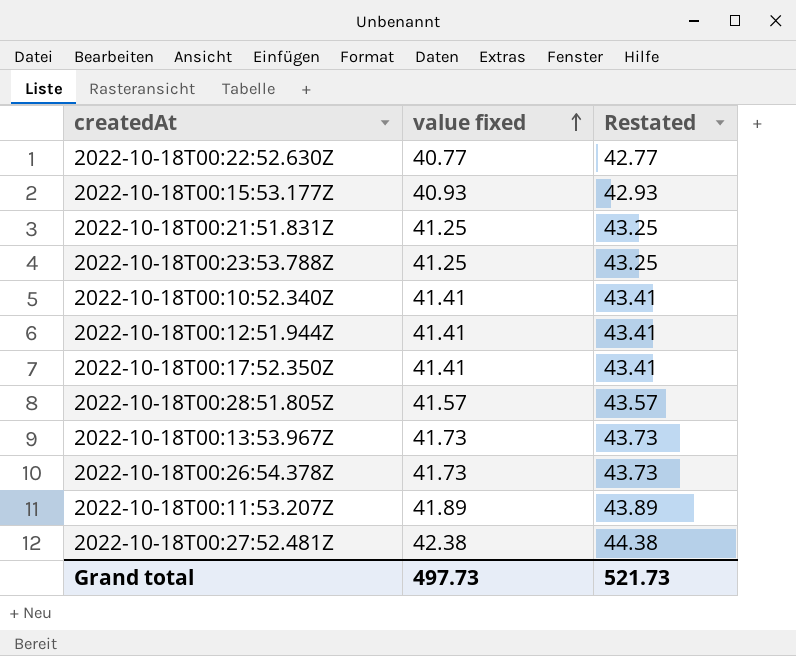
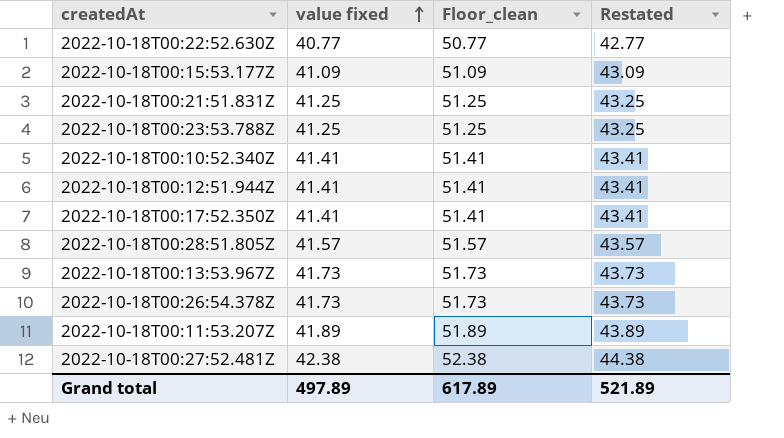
column Floor_clean | formula: none -> [value fixed] + 10
2022-10-18T00:15:53.177Z | value fixed: 40.93 -> 41.09
2022-10-18T00:15:53.177Z | Restated: 42.93 -> 43.09
Grand total | value fixed: 497.73 -> 497.89
Grand total | Restated: 521.73 -> 521.89

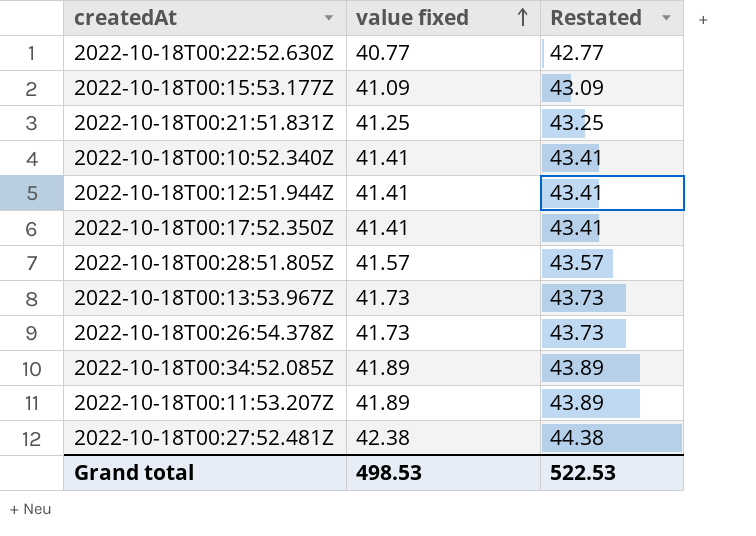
column Floor_clean | formula: [value fixed] + 10 -> none
row 2022-10-18T00:23:53.788Z: 41.25 | 51.25 | 43.25 -> none
row 2022-10-18T00:34:52.085Z: none -> 41.89 | 43.89
Grand total | value fixed: 497.89 -> 498.53
Grand total | Restated: 521.89 -> 522.53

